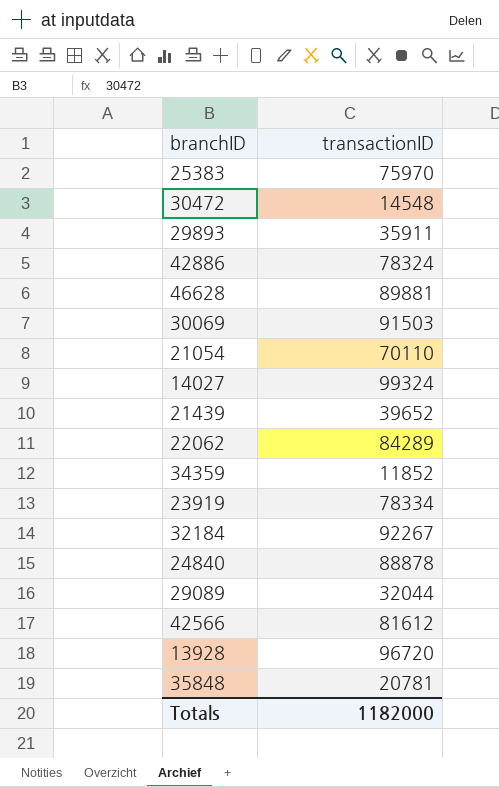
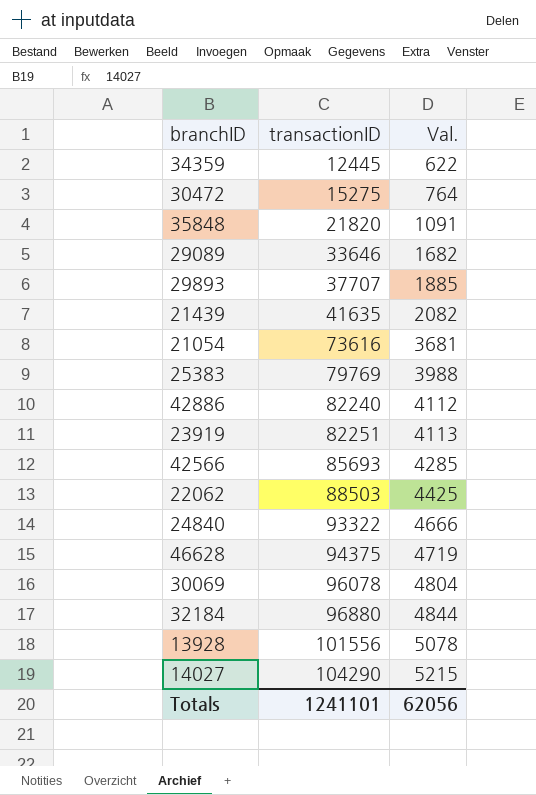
row order: none -> transactionID ascending
column Val. | formula: none -> [transactionID] * 0.05
34359 | transactionID: 11852 -> 12445
30472 | transactionID: 14548 -> 15275
35848 | transactionID: 20781 -> 21820
29089 | transactionID: 32044 -> 33646
29893 | transactionID: 35911 -> 37707
21439 | transactionID: 39652 -> 41635
21054 | transactionID: 70110 -> 73616
25383 | transactionID: 75970 -> 79769
42886 | transactionID: 78324 -> 82240
23919 | transactionID: 78334 -> 82251
42566 | transactionID: 81612 -> 85693
22062 | transactionID: 84289 -> 88503
24840 | transactionID: 88878 -> 93322
46628 | transactionID: 89881 -> 94375
30069 | transactionID: 91503 -> 96078
32184 | transactionID: 92267 -> 96880
13928 | transactionID: 96720 -> 101556
14027 | transactionID: 99324 -> 104290
Totals | transactionID: 1182000 -> 1241101

